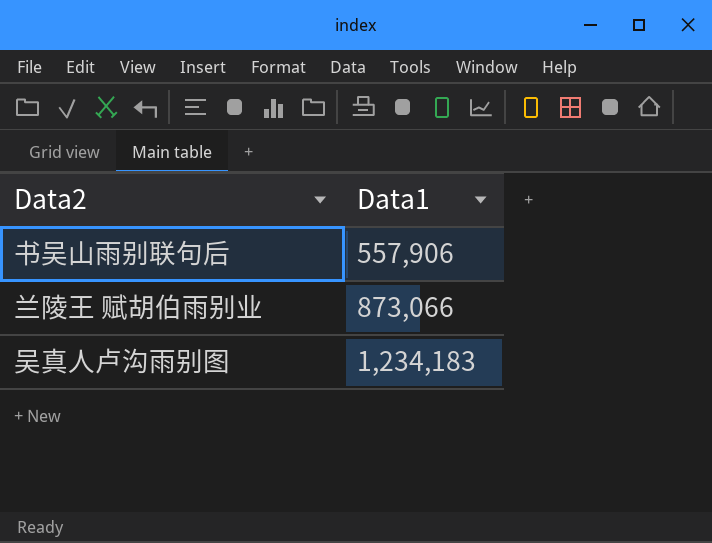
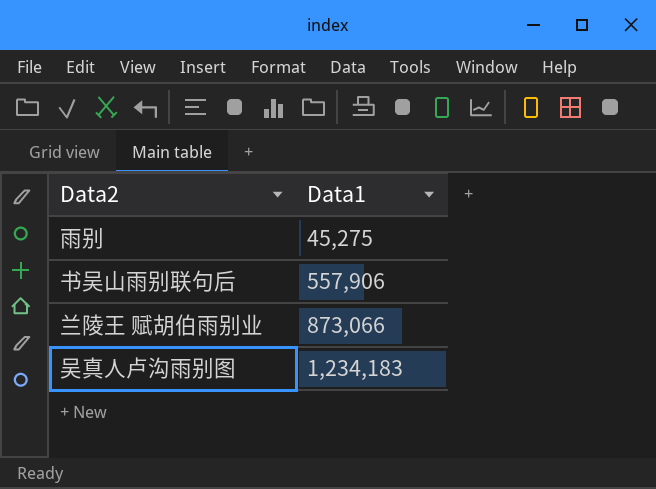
row 雨别: none -> 45,275

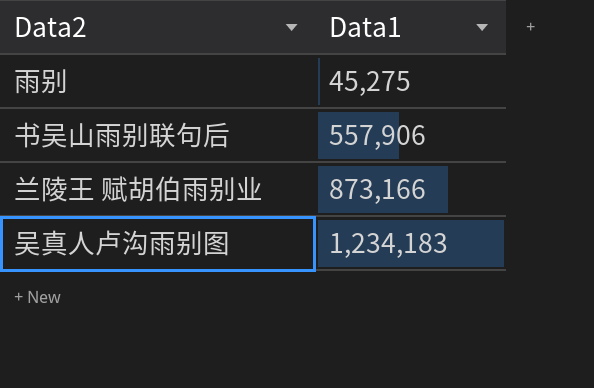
兰陵王 赋胡伯雨别业 | Data1: 873,066 -> 873,166

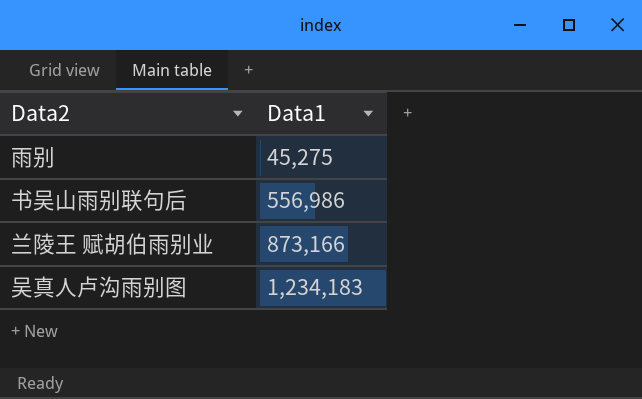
书吴山雨别联句后 | Data1: 557,906 -> 556,986

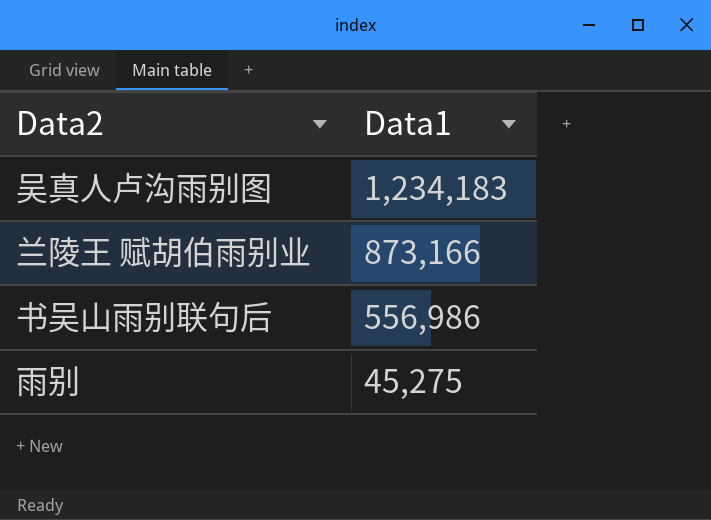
row order: Data1 ascending -> Data1 descending

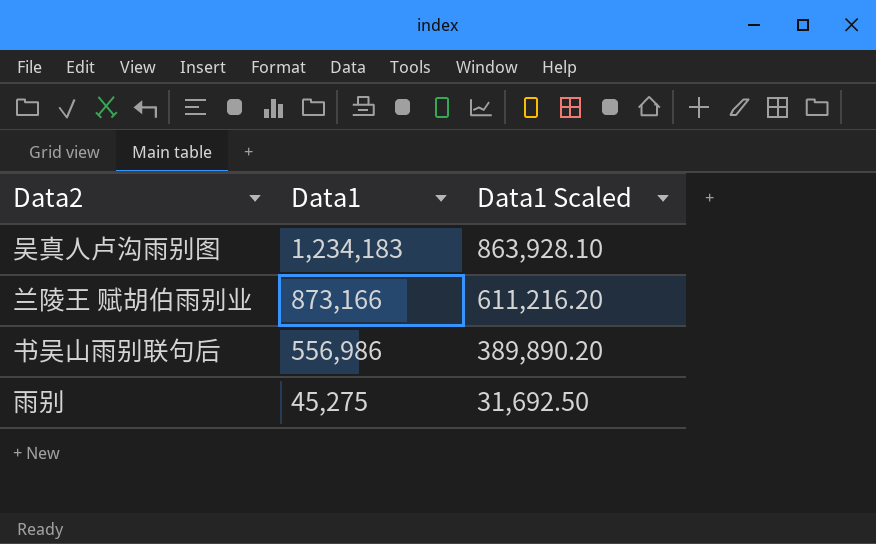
column Data1 Scaled | formula: none -> [Data1] * 0.7

